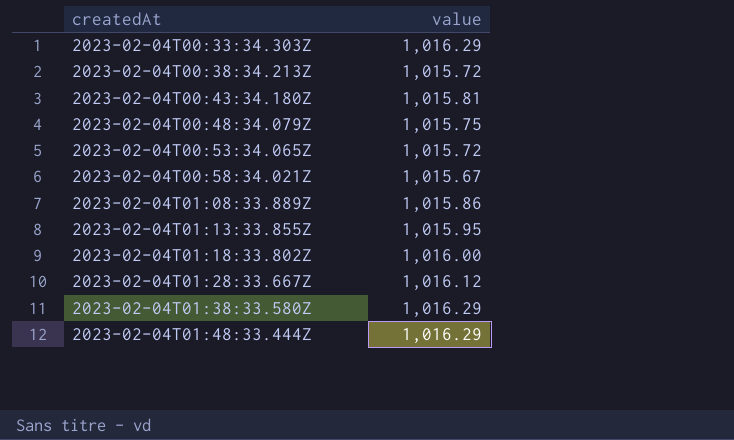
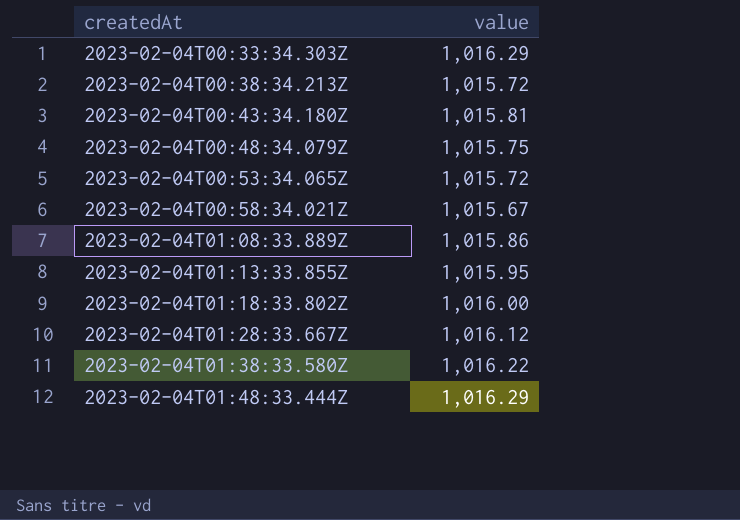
2023-02-04T01:38:33.580Z | value: 1,016.29 -> 1,016.22

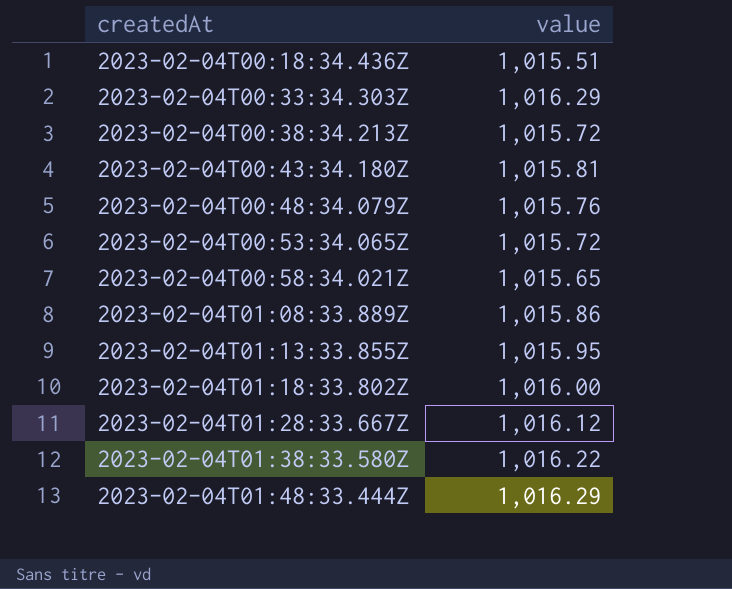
row 2023-02-04T00:18:34.436Z: none -> 1,015.51
2023-02-04T00:48:34.079Z | value: 1,015.75 -> 1,015.76
2023-02-04T00:58:34.021Z | value: 1,015.67 -> 1,015.65

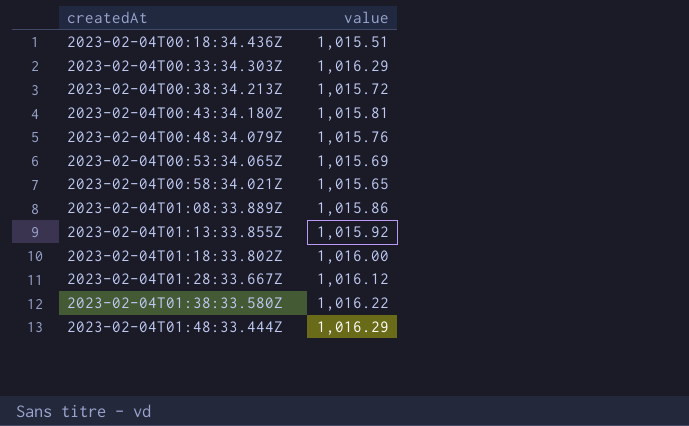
2023-02-04T00:53:34.065Z | value: 1,015.72 -> 1,015.69
2023-02-04T01:13:33.855Z | value: 1,015.95 -> 1,015.92

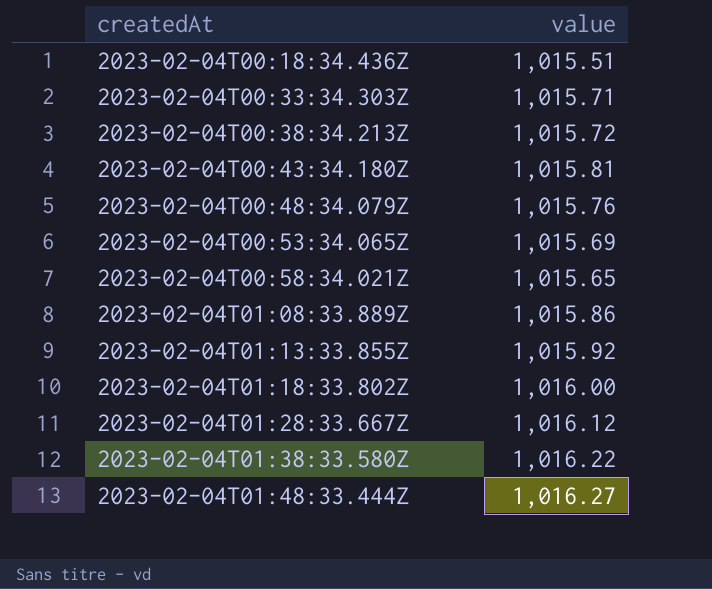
2023-02-04T00:33:34.303Z | value: 1,016.29 -> 1,015.71
2023-02-04T01:48:33.444Z | value: 1,016.29 -> 1,016.27

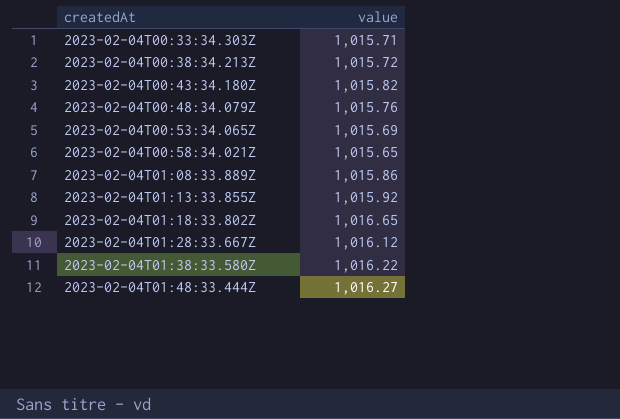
row 2023-02-04T00:18:34.436Z: 1,015.51 -> none
2023-02-04T00:43:34.180Z | value: 1,015.81 -> 1,015.82
2023-02-04T01:18:33.802Z | value: 1,016.00 -> 1,016.65

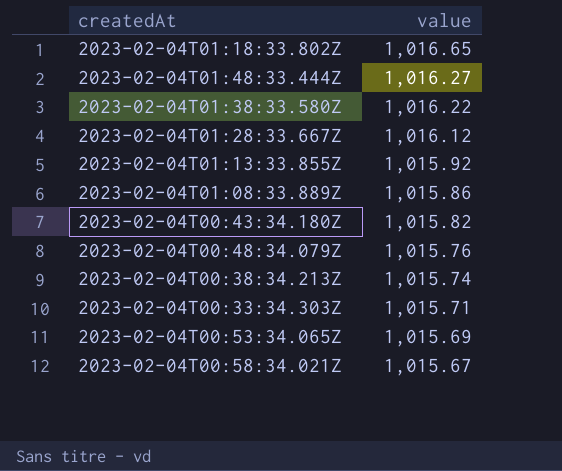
row order: createdAt ascending -> value descending
2023-02-04T00:38:34.213Z | value: 1,015.72 -> 1,015.74
2023-02-04T00:58:34.021Z | value: 1,015.65 -> 1,015.67

